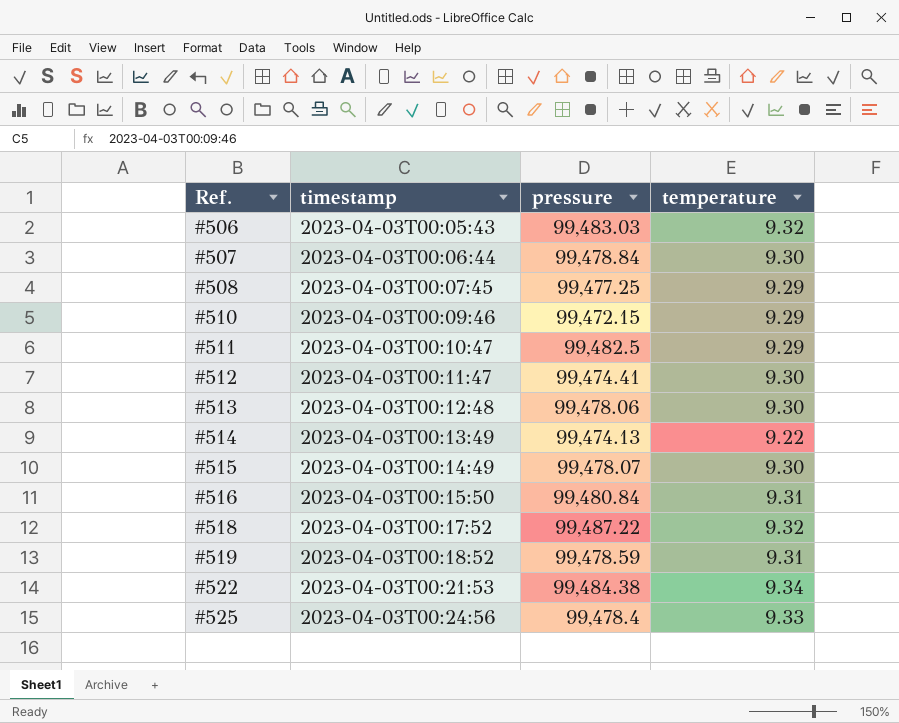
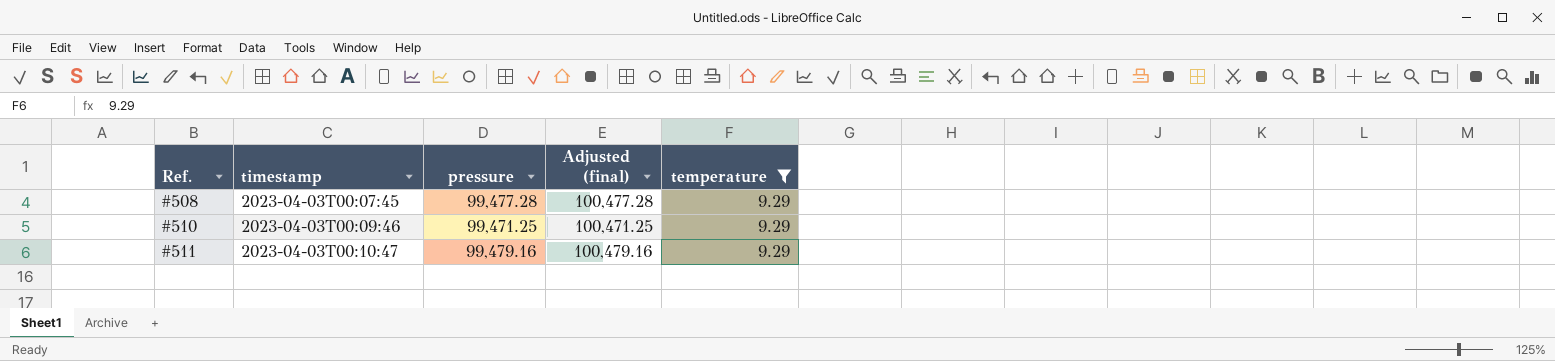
filter: none -> temperature = 9.29
column Adjusted (final) | formula: none -> [pressure] + 1000
#508 | pressure: 99,477.25 -> 99,477.28
#510 | pressure: 99,472.15 -> 99,471.25
#511 | pressure: 99,482.5 -> 99,479.16

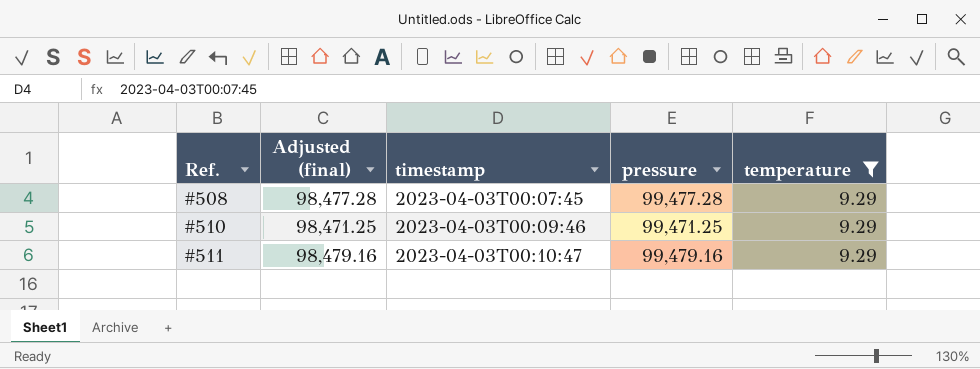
column Adjusted (final) | formula: [pressure] + 1000 -> [pressure] - 1000
column Adjusted (final) | position: 4 -> 2

